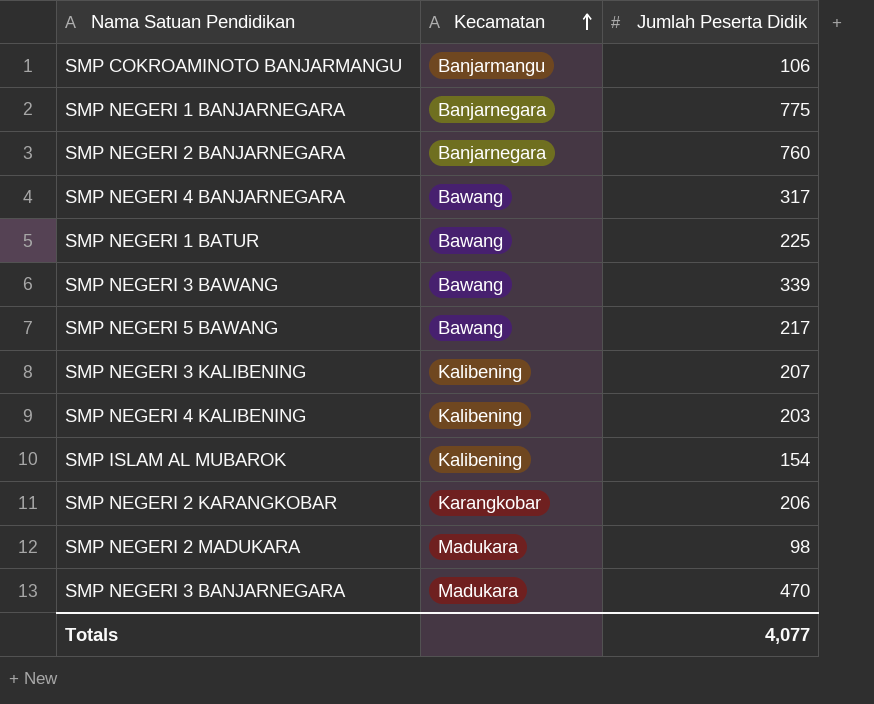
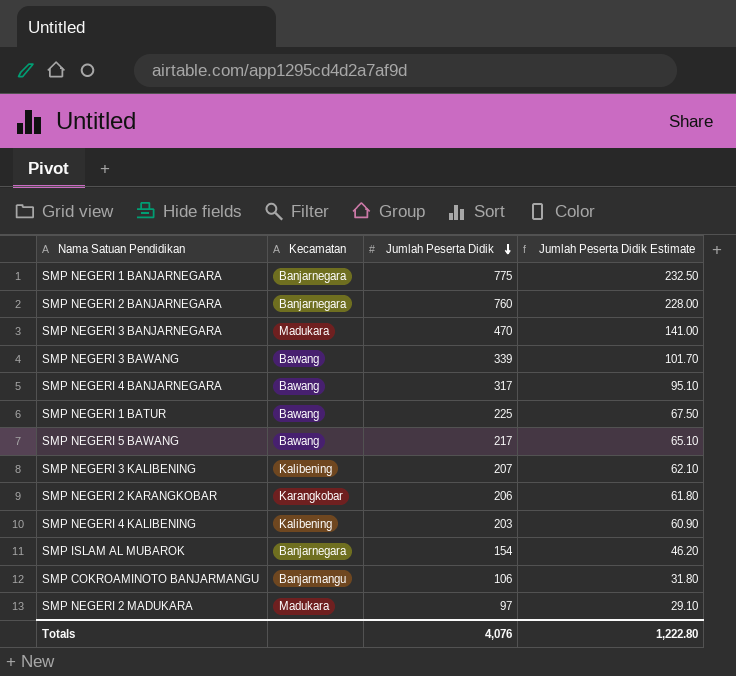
row order: Kecamatan ascending -> Jumlah Peserta Didik descending
column Jumlah Peserta Didik Estimate | formula: none -> [Jumlah Peserta Didik] * 0.3
SMP ISLAM AL MUBAROK | Kecamatan: Kalibening -> Banjarnegara
SMP NEGERI 2 MADUKARA | Jumlah Peserta Didik: 98 -> 97
Totals | Jumlah Peserta Didik: 4,077 -> 4,076

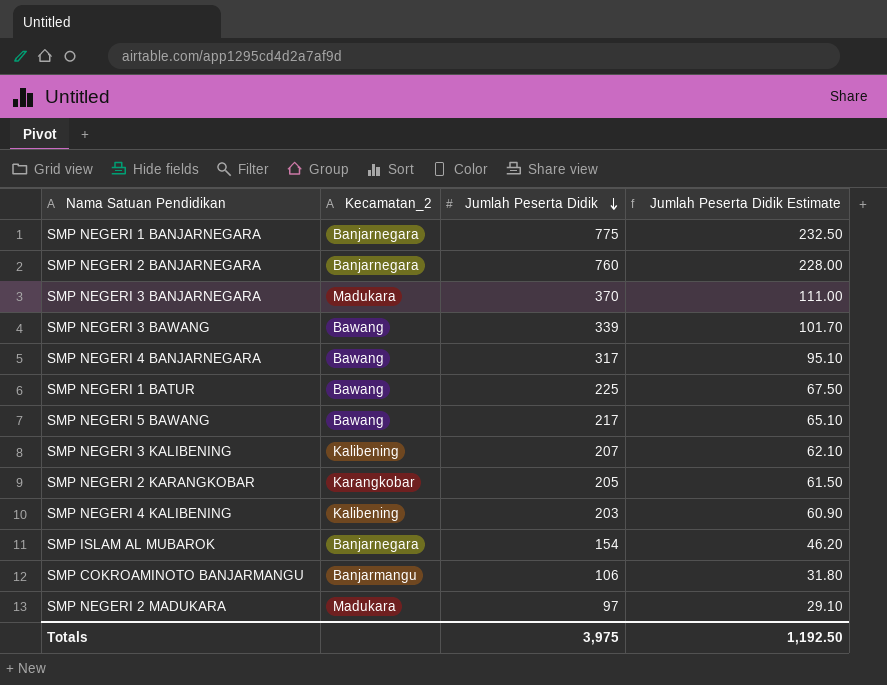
column name: Kecamatan -> Kecamatan_2
SMP NEGERI 3 BANJARNEGARA | Jumlah Peserta Didik: 470 -> 370
SMP NEGERI 3 BANJARNEGARA | Jumlah Peserta Didik Estimate: 141.00 -> 111.00
SMP NEGERI 2 KARANGKOBAR | Jumlah Peserta Didik: 206 -> 205
SMP NEGERI 2 KARANGKOBAR | Jumlah Peserta Didik Estimate: 61.80 -> 61.50
Totals | Jumlah Peserta Didik: 4,076 -> 3,975
Totals | Jumlah Peserta Didik Estimate: 1,222.80 -> 1,192.50

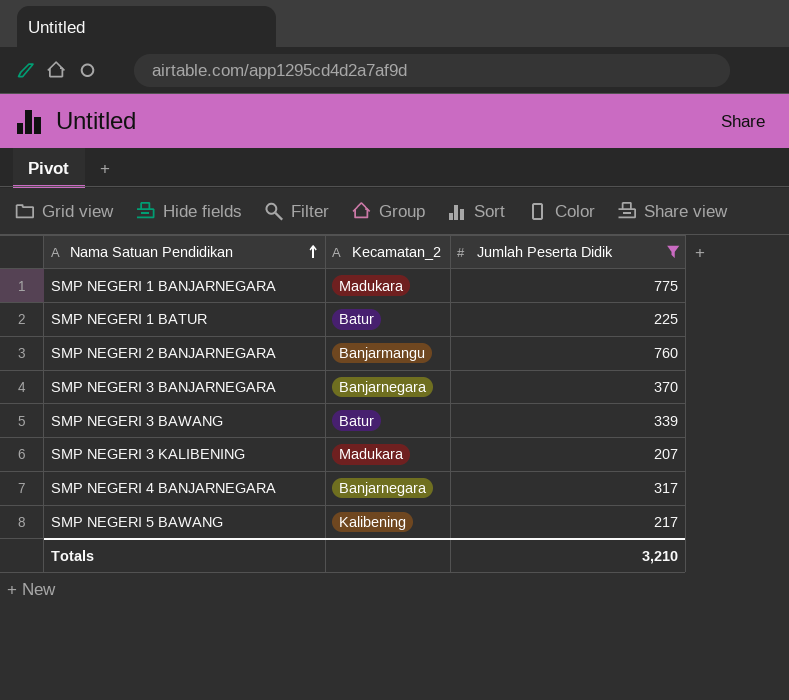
filter: none -> Jumlah Peserta Didik >= 207
row order: Jumlah Peserta Didik descending -> Nama Satuan Pendidikan ascending
column Jumlah Peserta Didik Estimate | formula: [Jumlah Peserta Didik] * 0.3 -> none
SMP NEGERI 1 BANJARNEGARA | Kecamatan_2: Banjarnegara -> Madukara
SMP NEGERI 1 BATUR | Kecamatan_2: Bawang -> Batur
SMP NEGERI 2 BANJARNEGARA | Kecamatan_2: Banjarnegara -> Banjarmangu
SMP NEGERI 3 BANJARNEGARA | Kecamatan_2: Madukara -> Banjarnegara
SMP NEGERI 3 BAWANG | Kecamatan_2: Bawang -> Batur
SMP NEGERI 3 KALIBENING | Kecamatan_2: Kalibening -> Madukara
SMP NEGERI 4 BANJARNEGARA | Kecamatan_2: Bawang -> Banjarnegara
SMP NEGERI 5 BAWANG | Kecamatan_2: Bawang -> Kalibening
Totals | Jumlah Peserta Didik: 3,975 -> 3,210

